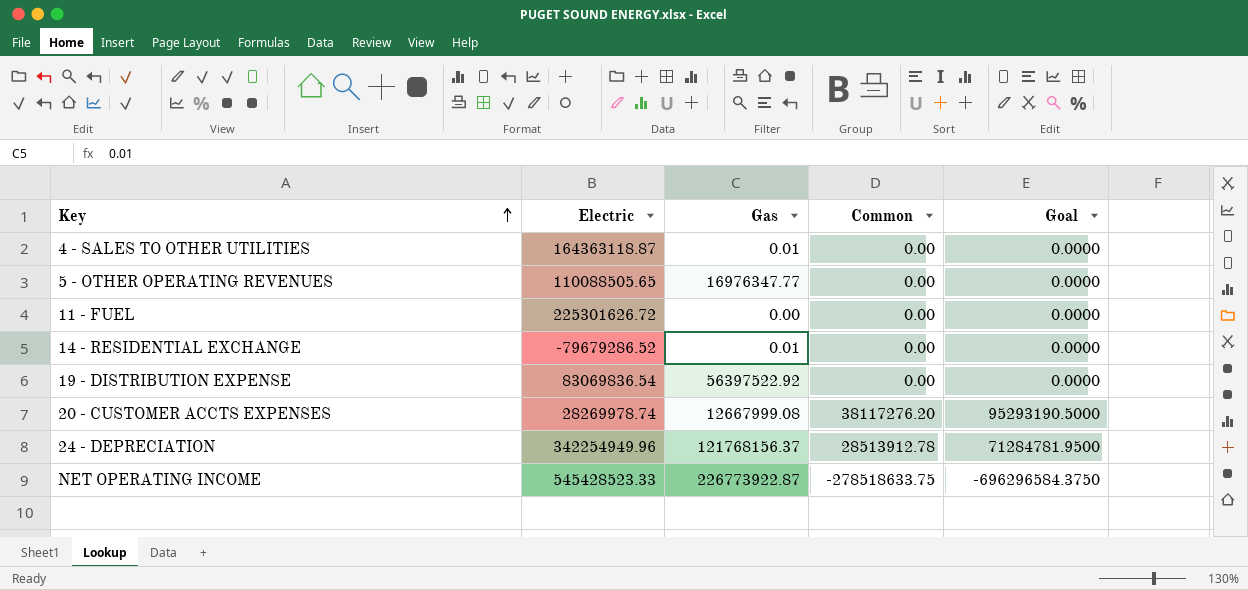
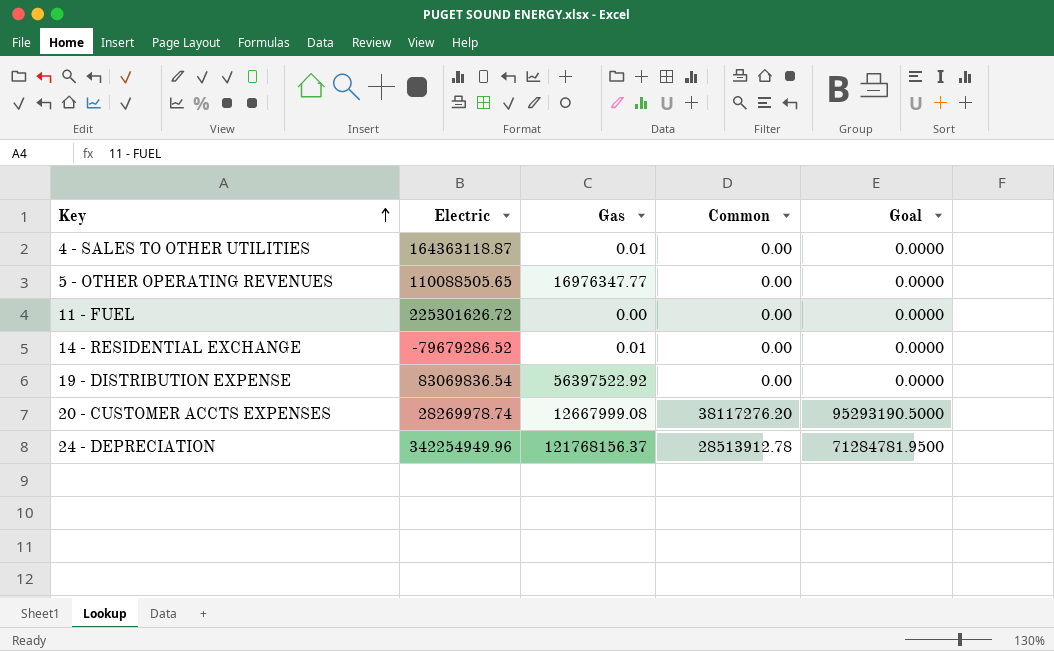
row NET OPERATING INCOME: 545428523.33 | 226773922.87 | -278518633.75 | -696296584.3750 -> none

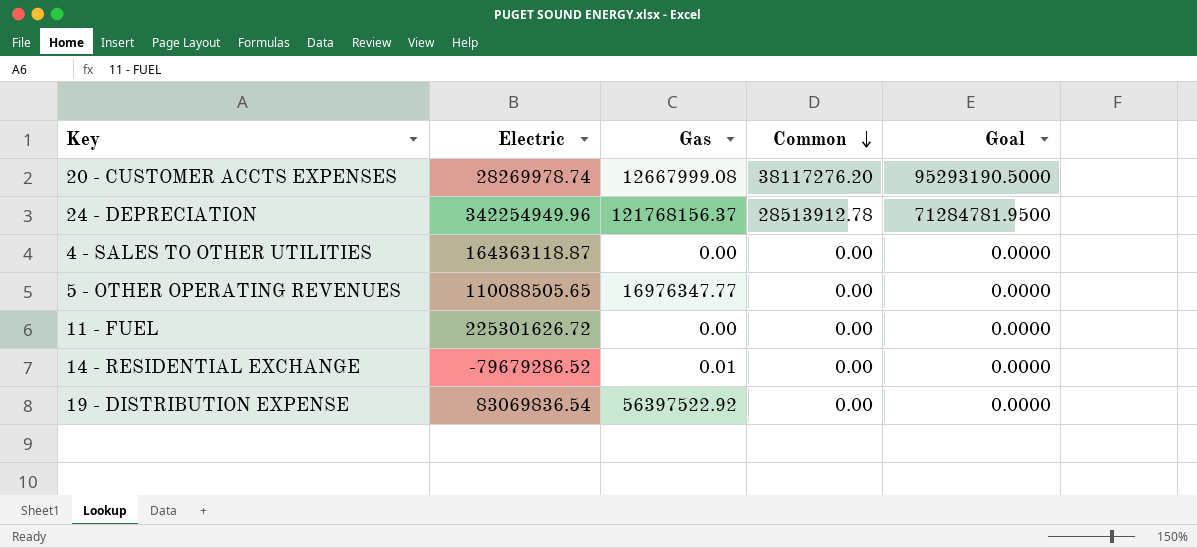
row order: Key ascending -> Common descending
4 - SALES TO OTHER UTILITIES | Gas: 0.01 -> 0.00

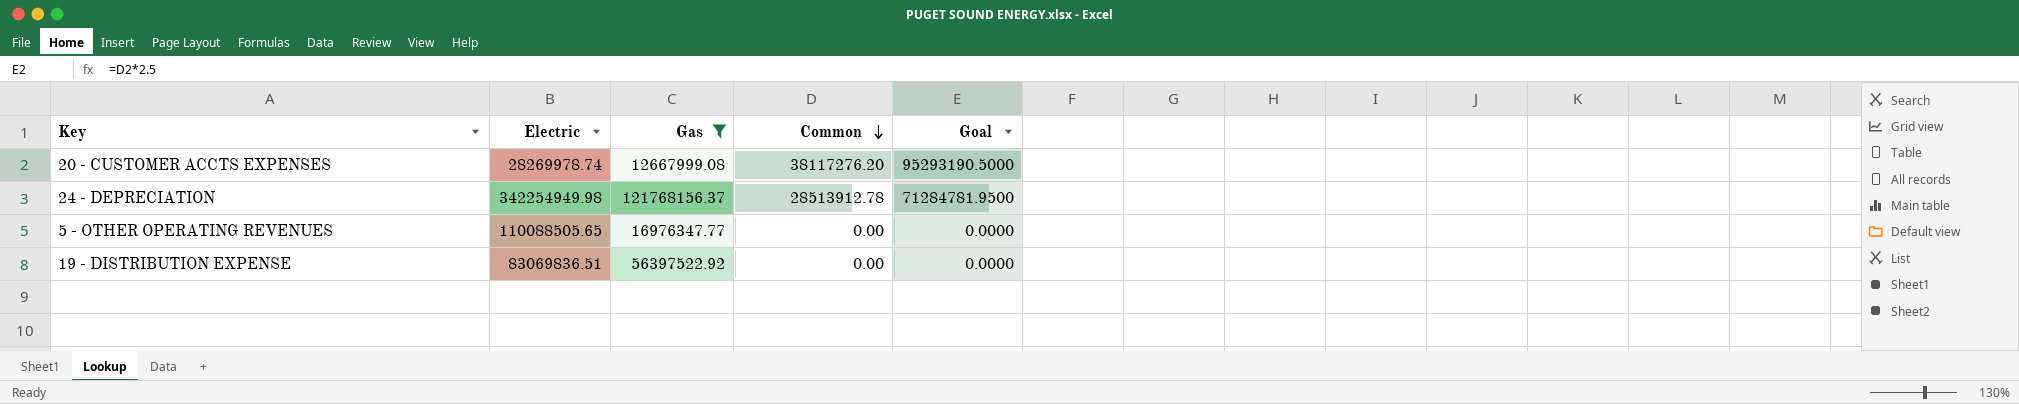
filter: none -> Gas >= 12667999.08
24 - DEPRECIATION | Electric: 342254949.96 -> 342254949.98
19 - DISTRIBUTION EXPENSE | Electric: 83069836.54 -> 83069836.51

